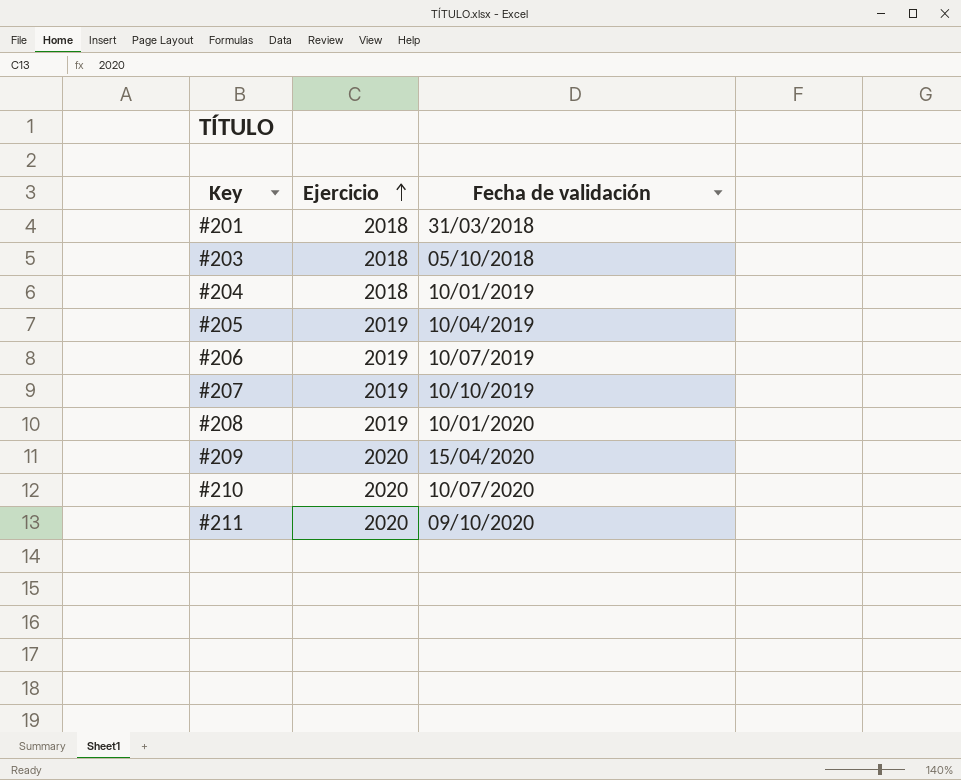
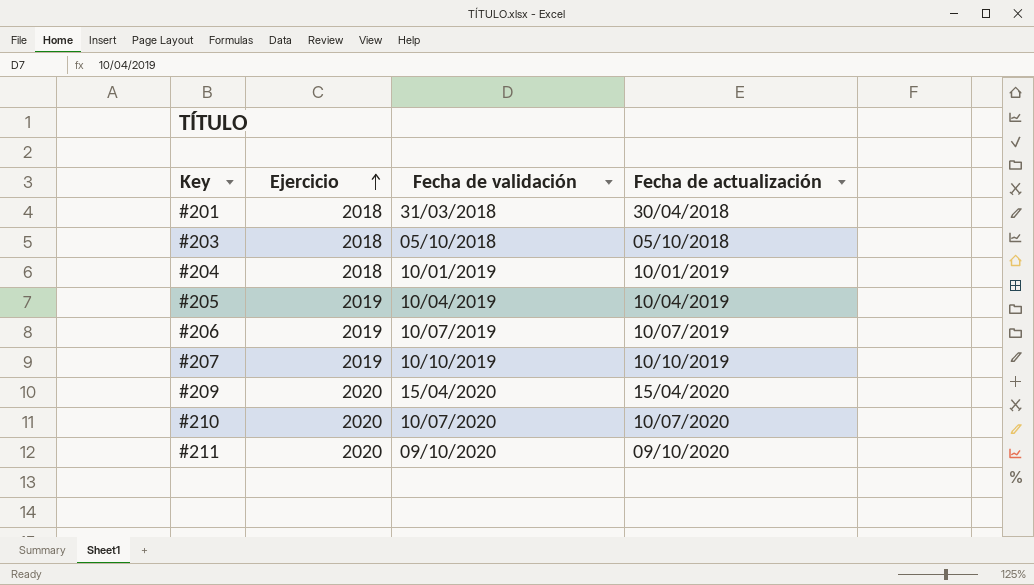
column Fecha de actualización | position: none -> 4
row #208: 2019 | 10/01/2020 -> none

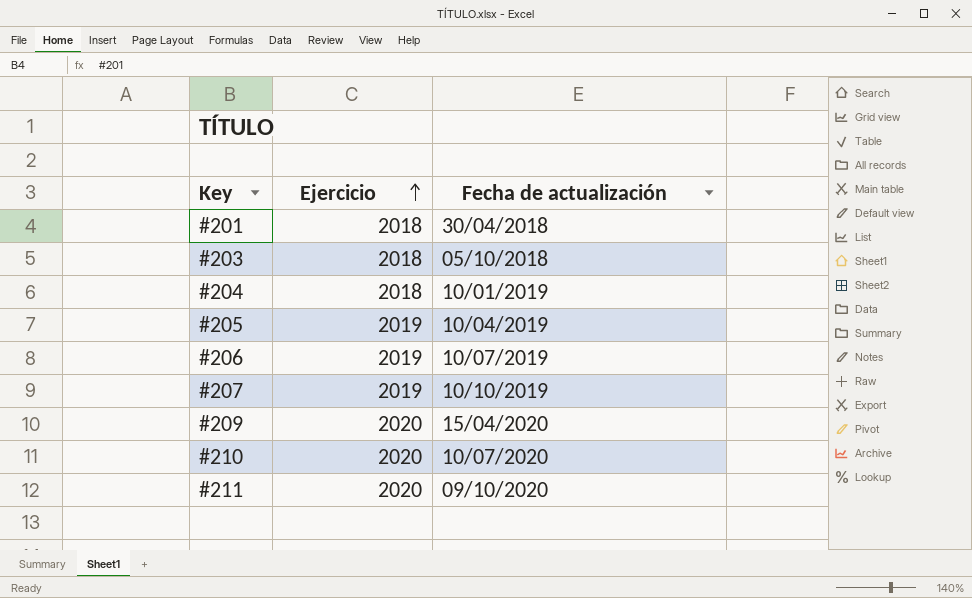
column Fecha de validación | position: 3 -> none

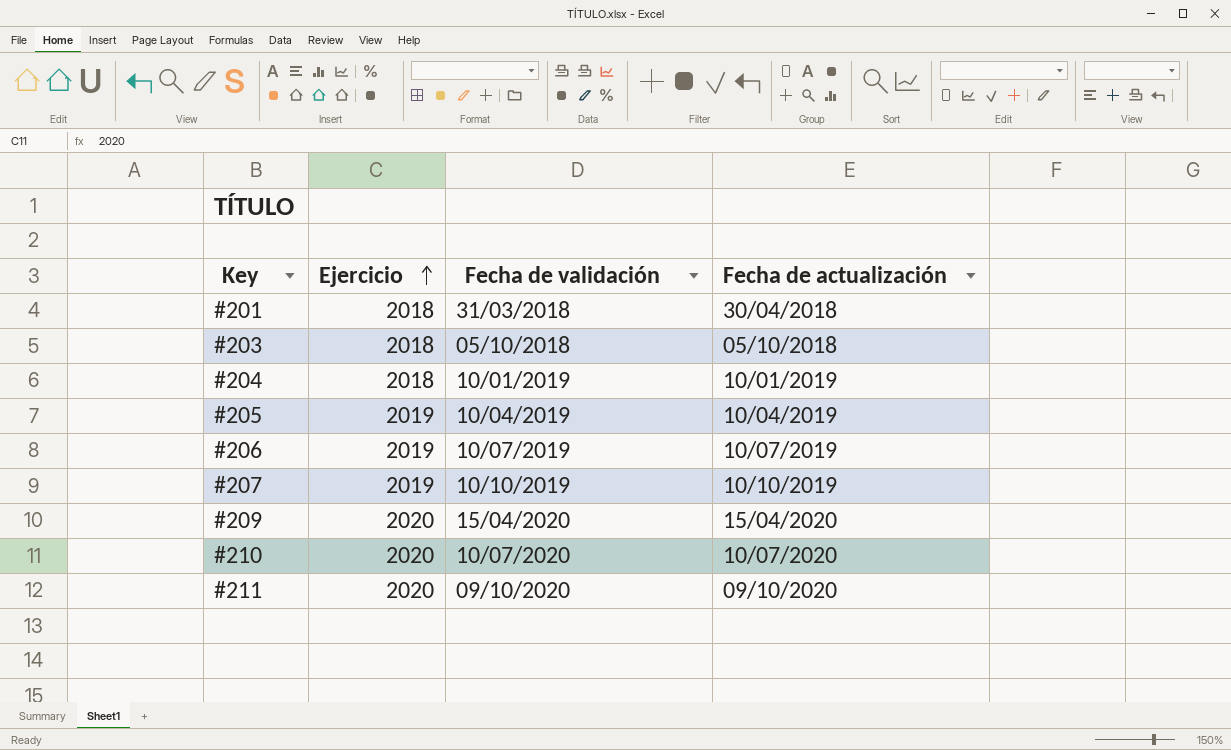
column Fecha de validación | position: none -> 3

